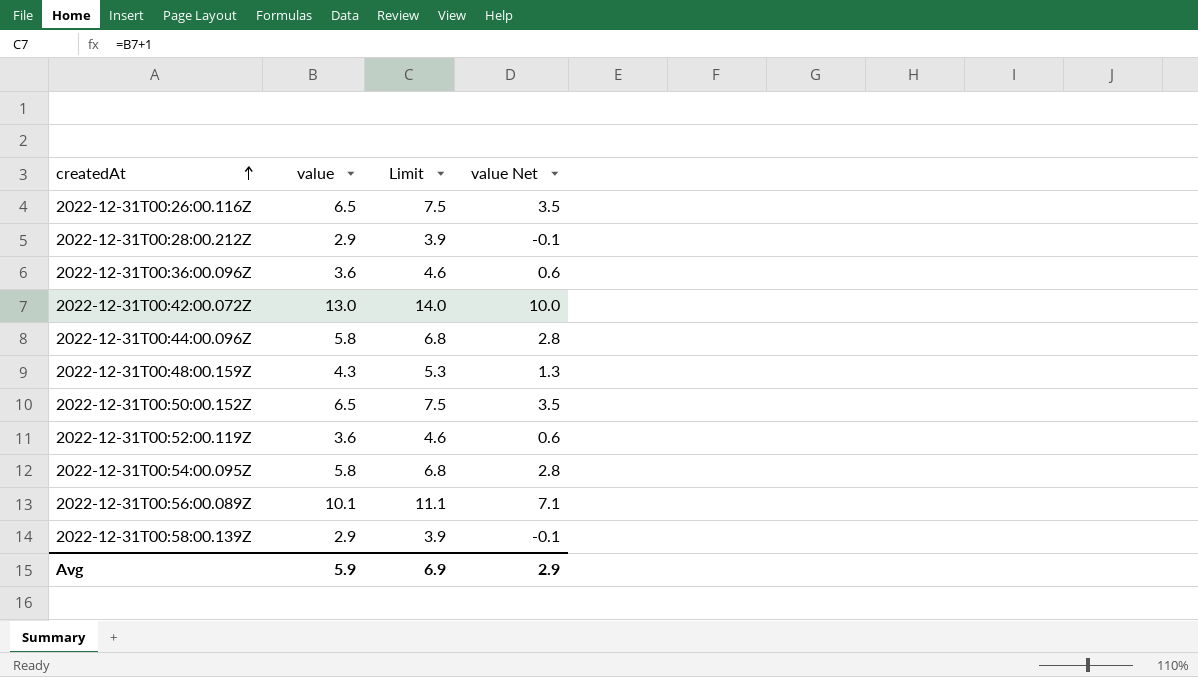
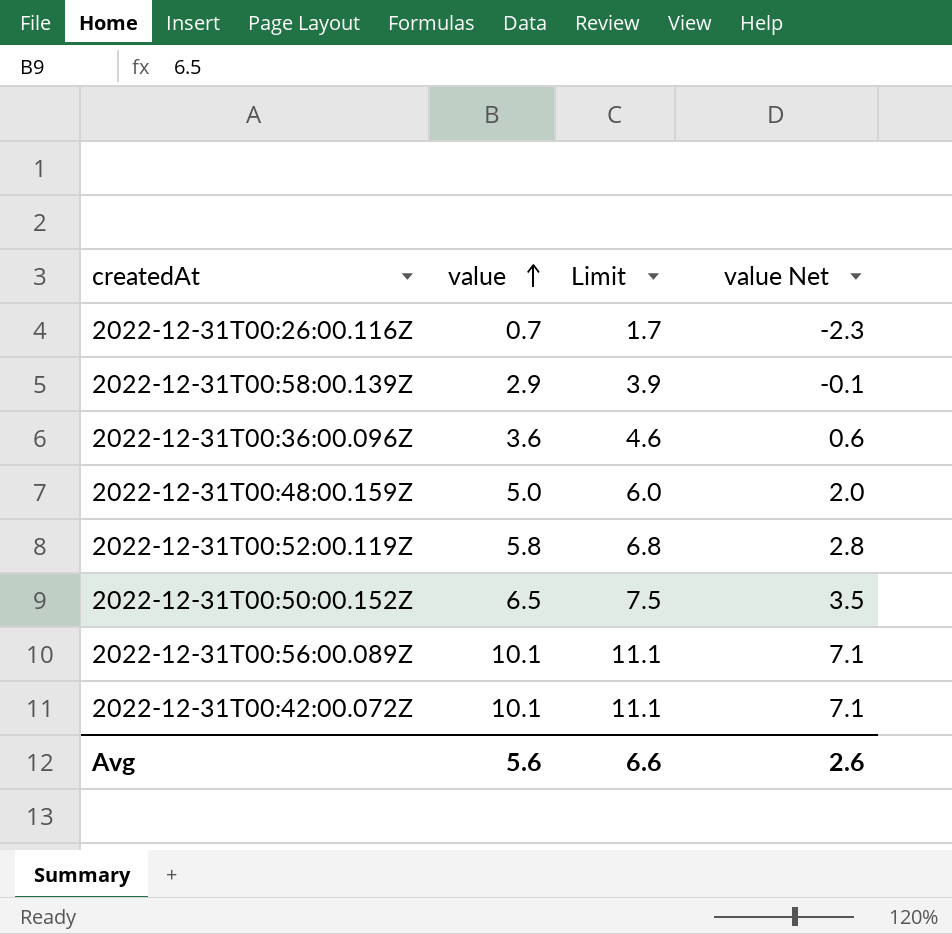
row order: createdAt ascending -> value ascending
row 2022-12-31T00:28:00.212Z: 2.9 | 3.9 | -0.1 -> none
row 2022-12-31T00:44:00.096Z: 5.8 | 6.8 | 2.8 -> none
row 2022-12-31T00:54:00.095Z: 5.8 | 6.8 | 2.8 -> none
2022-12-31T00:26:00.116Z | value: 6.5 -> 0.7
2022-12-31T00:26:00.116Z | Limit: 7.5 -> 1.7
2022-12-31T00:26:00.116Z | value Net: 3.5 -> -2.3
2022-12-31T00:48:00.159Z | value: 4.3 -> 5.0
2022-12-31T00:48:00.159Z | Limit: 5.3 -> 6.0
2022-12-31T00:48:00.159Z | value Net: 1.3 -> 2.0
2022-12-31T00:52:00.119Z | value: 3.6 -> 5.8
2022-12-31T00:52:00.119Z | Limit: 4.6 -> 6.8
2022-12-31T00:52:00.119Z | value Net: 0.6 -> 2.8
2022-12-31T00:42:00.072Z | value: 13.0 -> 10.1
2022-12-31T00:42:00.072Z | Limit: 14.0 -> 11.1
2022-12-31T00:42:00.072Z | value Net: 10.0 -> 7.1
Avg | value: 5.9 -> 5.6
Avg | Limit: 6.9 -> 6.6
Avg | value Net: 2.9 -> 2.6

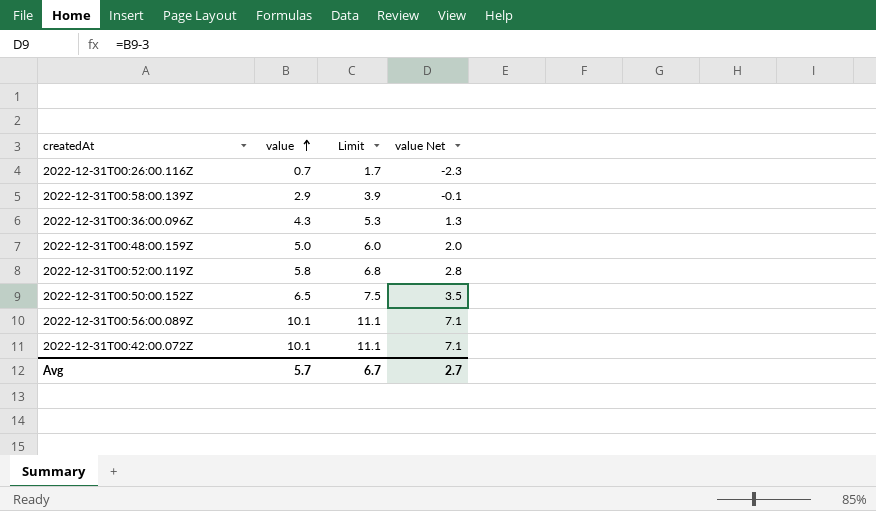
2022-12-31T00:36:00.096Z | value: 3.6 -> 4.3
2022-12-31T00:36:00.096Z | Limit: 4.6 -> 5.3
2022-12-31T00:36:00.096Z | value Net: 0.6 -> 1.3
Avg | value: 5.6 -> 5.7
Avg | Limit: 6.6 -> 6.7
Avg | value Net: 2.6 -> 2.7

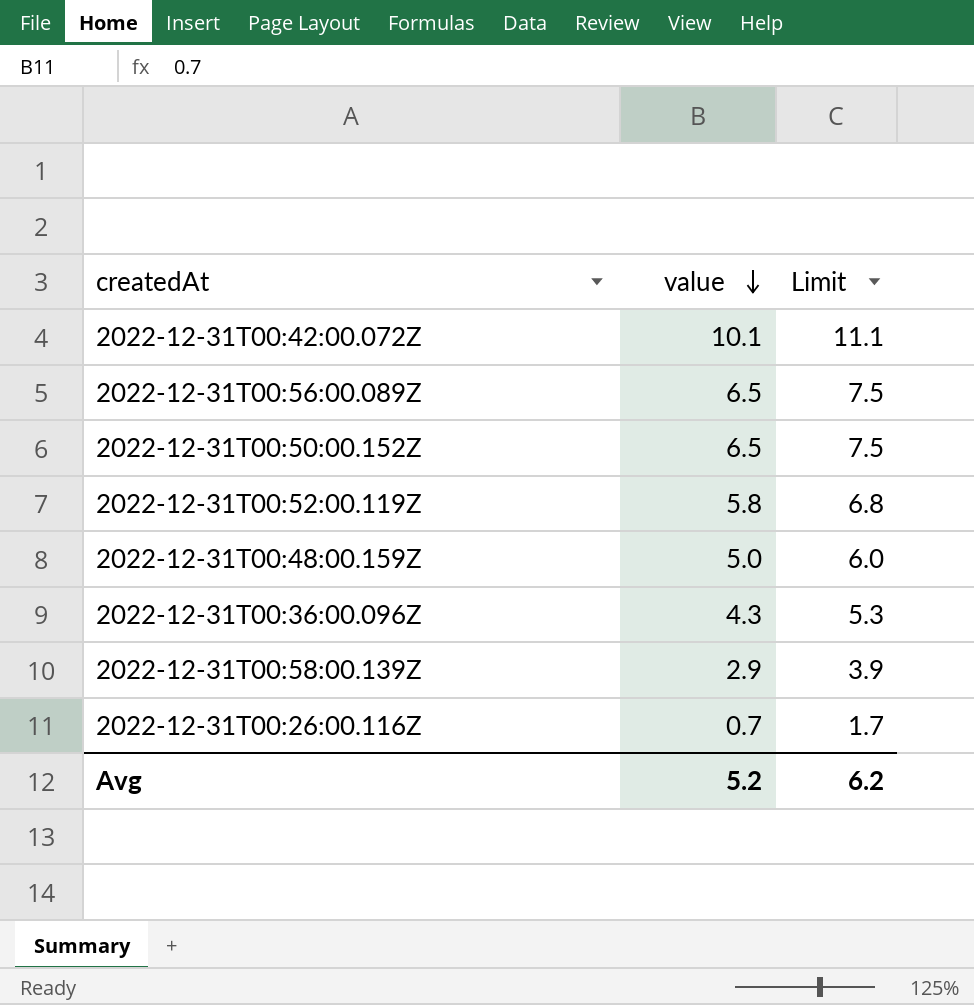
row order: value ascending -> value descending
column value Net | formula: [value] - 3 -> none
2022-12-31T00:56:00.089Z | value: 10.1 -> 6.5
2022-12-31T00:56:00.089Z | Limit: 11.1 -> 7.5
Avg | value: 5.7 -> 5.2
Avg | Limit: 6.7 -> 6.2

